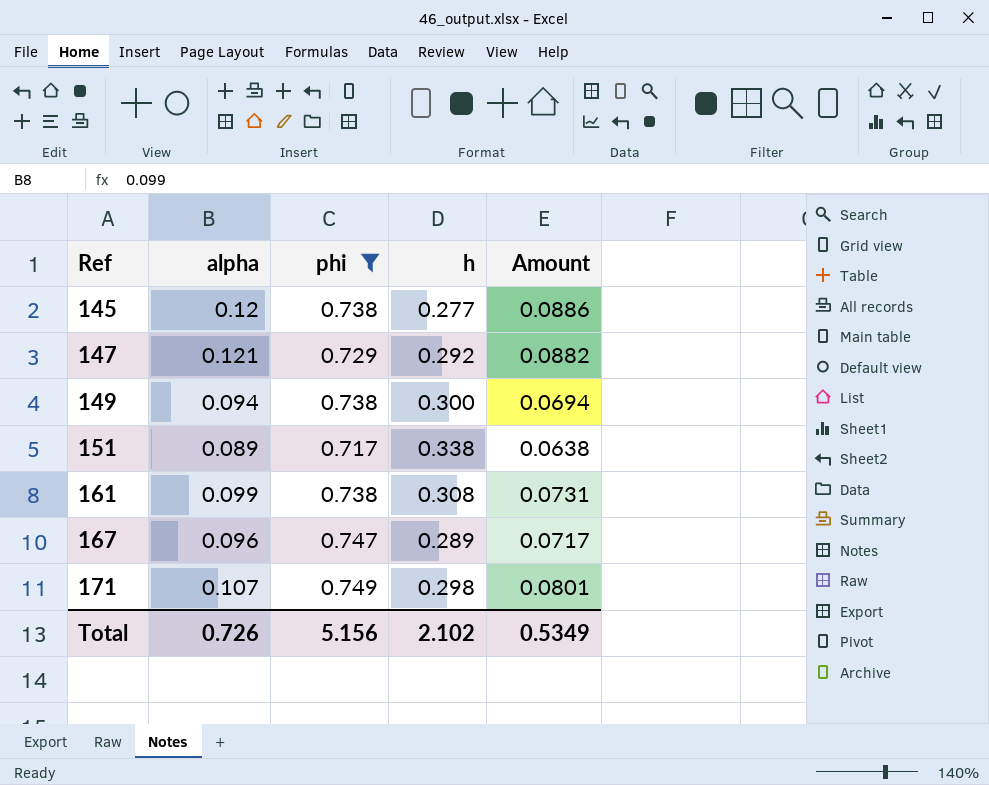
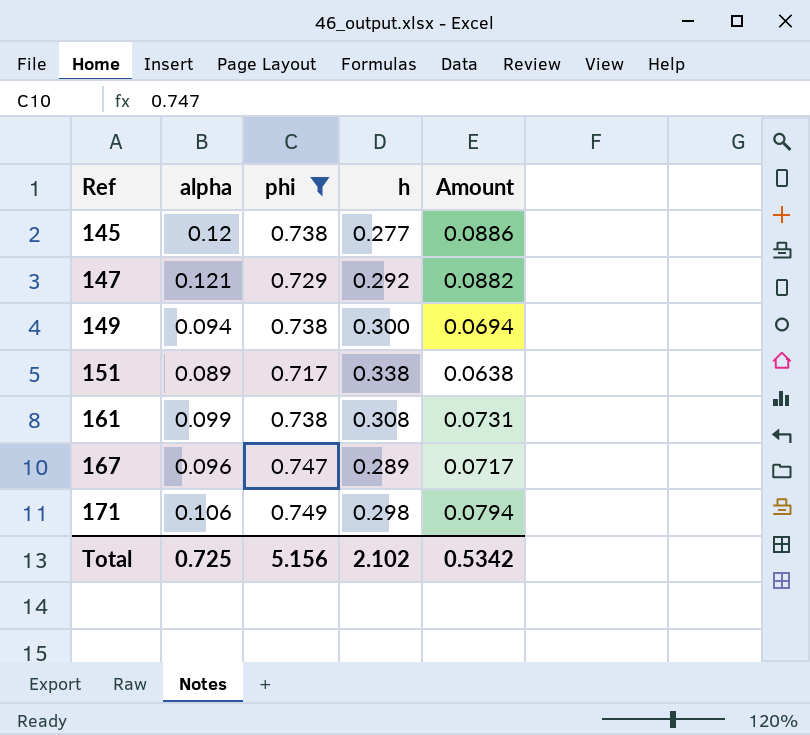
171 | alpha: 0.107 -> 0.106
171 | Amount: 0.0801 -> 0.0794
Total | alpha: 0.726 -> 0.725
Total | Amount: 0.5349 -> 0.5342

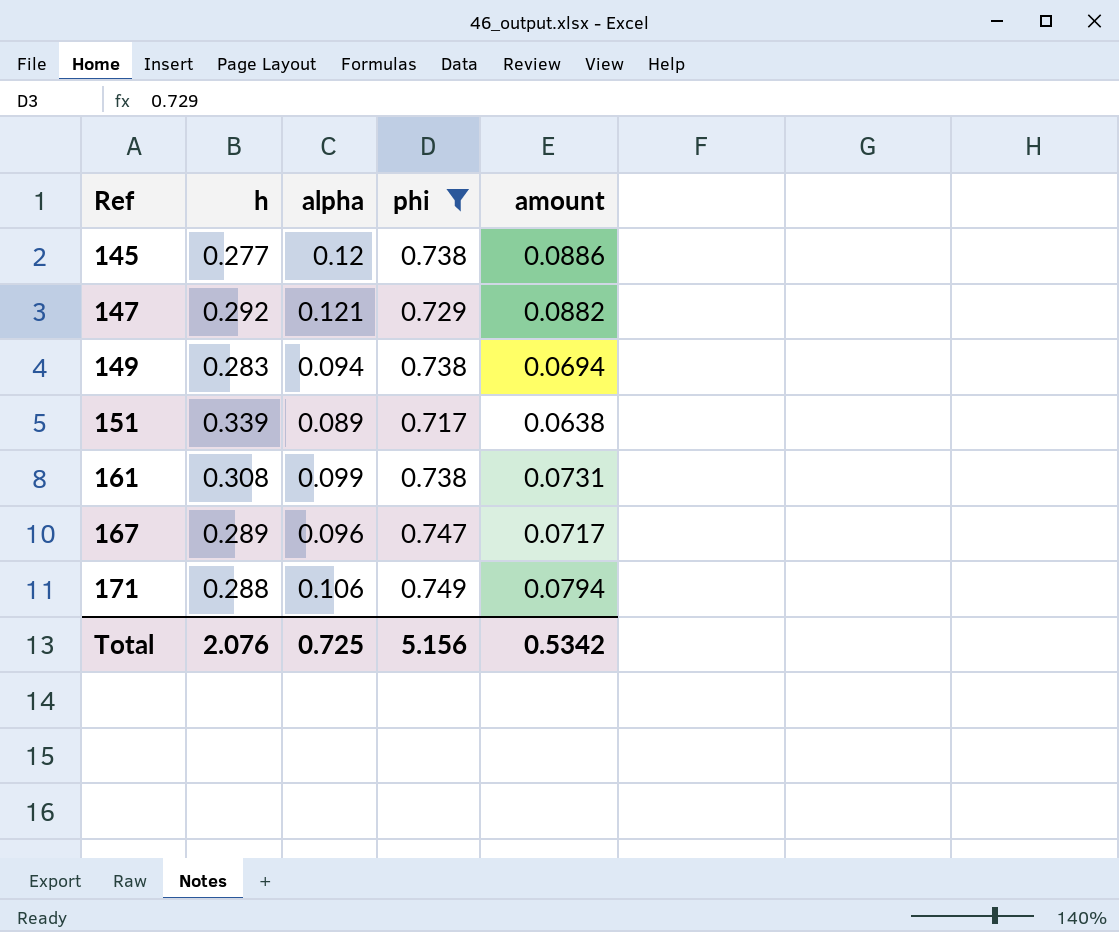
column h | position: 4 -> 2
column name: Amount -> amount
149 | h: 0.300 -> 0.283
151 | h: 0.338 -> 0.339
171 | h: 0.298 -> 0.288
Total | h: 2.102 -> 2.076

